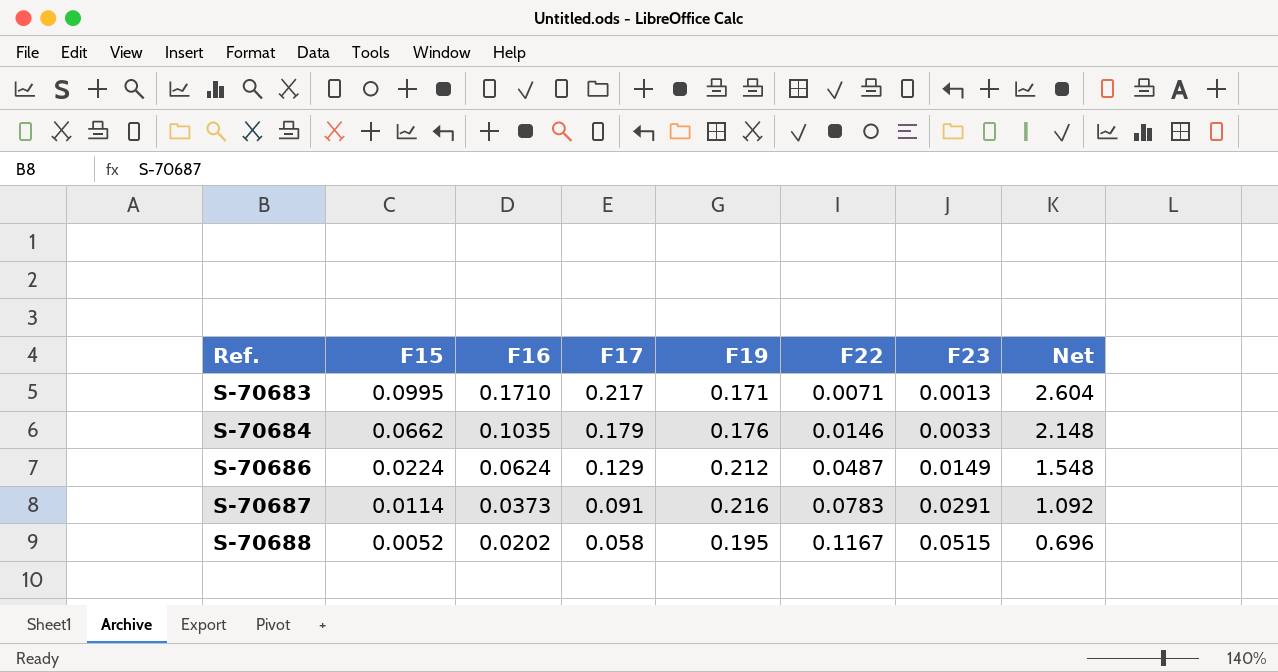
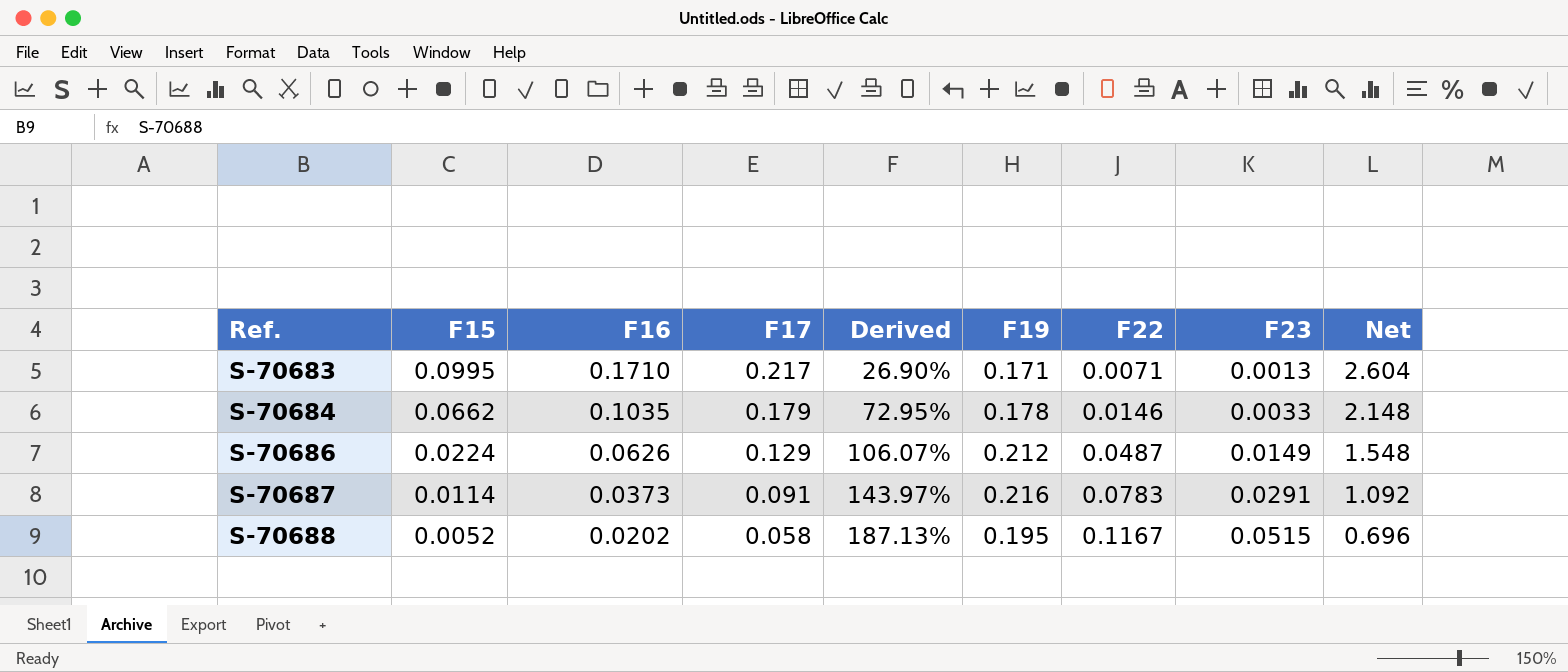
column Derived | formula: none -> ([F17] - [F16]) / [F16]
S-70684 | F19: 0.176 -> 0.178
S-70686 | F16: 0.0624 -> 0.0626

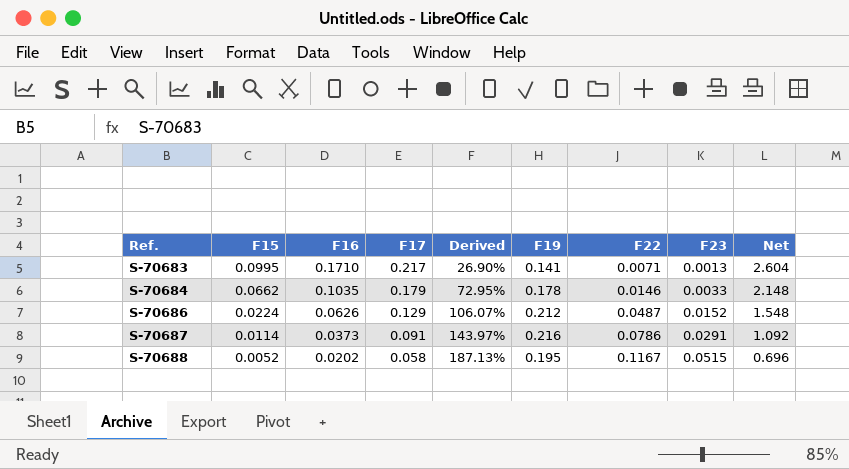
S-70683 | F19: 0.171 -> 0.141
S-70686 | F23: 0.0149 -> 0.0152
S-70687 | F22: 0.0783 -> 0.0786

